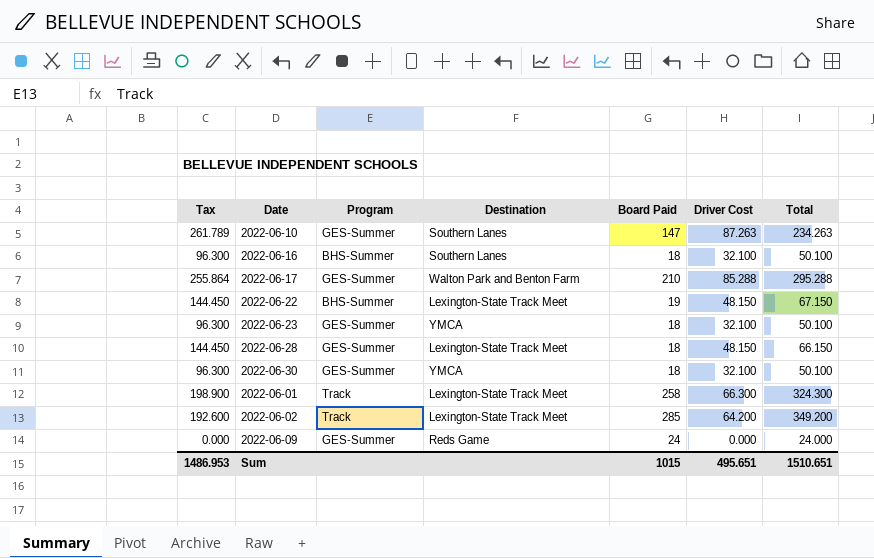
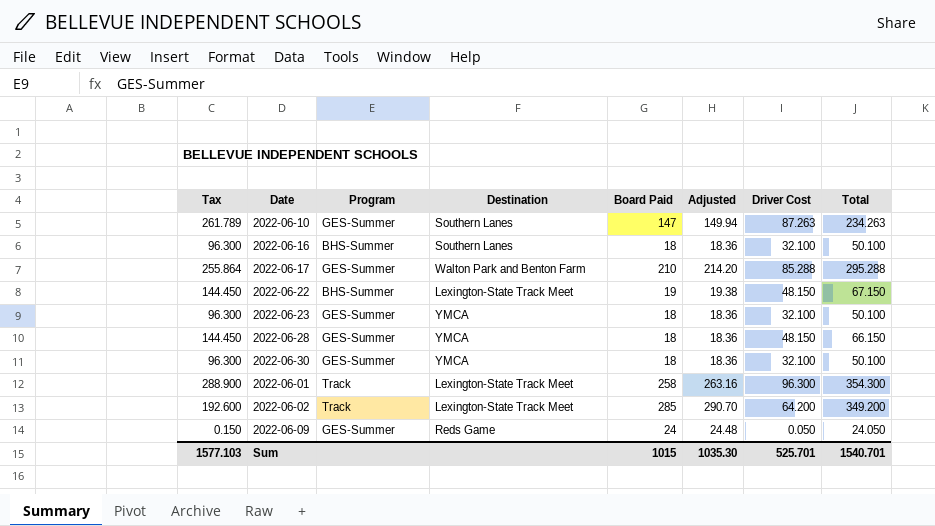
column Adjusted | formula: none -> [Board Paid] * 1.02
2022-06-28 | Destination: Lexington-State Track Meet -> YMCA
2022-06-01 | Tax: 198.900 -> 288.900
2022-06-01 | Driver Cost: 66.300 -> 96.300
2022-06-01 | Total: 324.300 -> 354.300
2022-06-09 | Tax: 0.000 -> 0.150
2022-06-09 | Driver Cost: 0.000 -> 0.050
2022-06-09 | Total: 24.000 -> 24.050
Sum | Tax: 1486.953 -> 1577.103
Sum | Driver Cost: 495.651 -> 525.701
Sum | Total: 1510.651 -> 1540.701

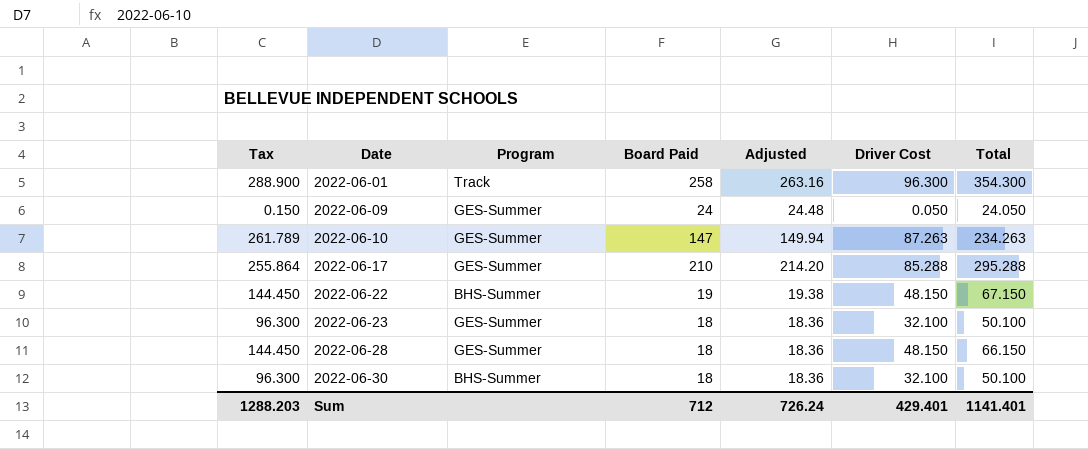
row order: none -> Date ascending
column Destination | position: 4 -> none
row 2022-06-16: 96.300 | BHS-Summer | Southern Lanes | 18 | 18.36 | 32.100 | 50.100 -> none
row 2022-06-02: 192.600 | Track | Lexington-State Track Meet | 285 | 290.70 | 64.200 | 349.200 -> none
2022-06-30 | Program: GES-Summer -> BHS-Summer
Sum | Tax: 1577.103 -> 1288.203
Sum | Board Paid: 1015 -> 712
Sum | Adjusted: 1035.30 -> 726.24
Sum | Driver Cost: 525.701 -> 429.401
Sum | Total: 1540.701 -> 1141.401

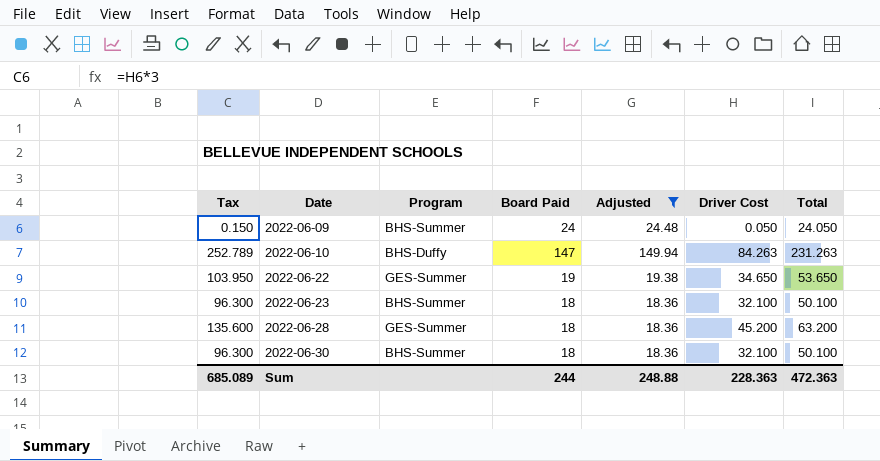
filter: none -> Adjusted <= 149.94
2022-06-09 | Program: GES-Summer -> BHS-Summer
2022-06-10 | Tax: 261.789 -> 252.789
2022-06-10 | Program: GES-Summer -> BHS-Duffy
2022-06-10 | Driver Cost: 87.263 -> 84.263
2022-06-10 | Total: 234.263 -> 231.263
2022-06-22 | Tax: 144.450 -> 103.950
2022-06-22 | Program: BHS-Summer -> GES-Summer
2022-06-22 | Driver Cost: 48.150 -> 34.650
2022-06-22 | Total: 67.150 -> 53.650
2022-06-23 | Program: GES-Summer -> BHS-Summer
2022-06-28 | Tax: 144.450 -> 135.600
2022-06-28 | Driver Cost: 48.150 -> 45.200
2022-06-28 | Total: 66.150 -> 63.200
Sum | Tax: 1288.203 -> 685.089
Sum | Board Paid: 712 -> 244
Sum | Adjusted: 726.24 -> 248.88
Sum | Driver Cost: 429.401 -> 228.363
Sum | Total: 1141.401 -> 472.363

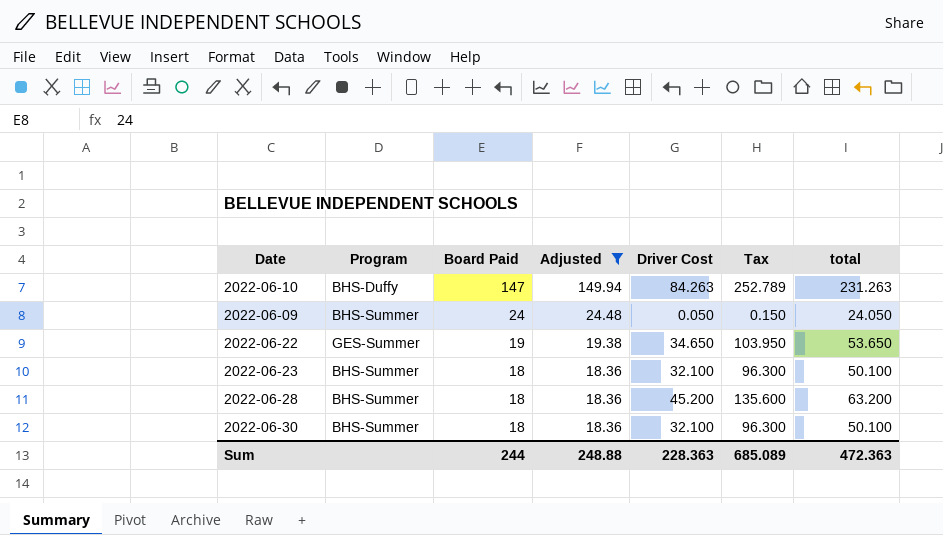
row order: Date ascending -> Board Paid descending
column Tax | position: 1 -> 6
column name: Total -> total
2022-06-28 | Program: GES-Summer -> BHS-Summer

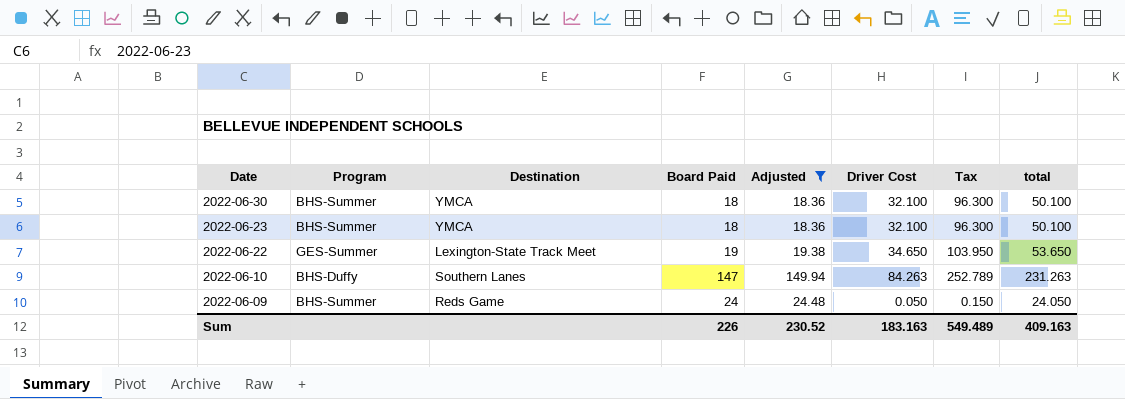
row order: Board Paid descending -> Date descending
column Destination | position: none -> 3
row 2022-06-28: BHS-Summer | 18 | 18.36 | 45.200 | 135.600 | 63.200 -> none
Sum | Board Paid: 244 -> 226
Sum | Adjusted: 248.88 -> 230.52
Sum | Driver Cost: 228.363 -> 183.163
Sum | Tax: 685.089 -> 549.489
Sum | total: 472.363 -> 409.163

